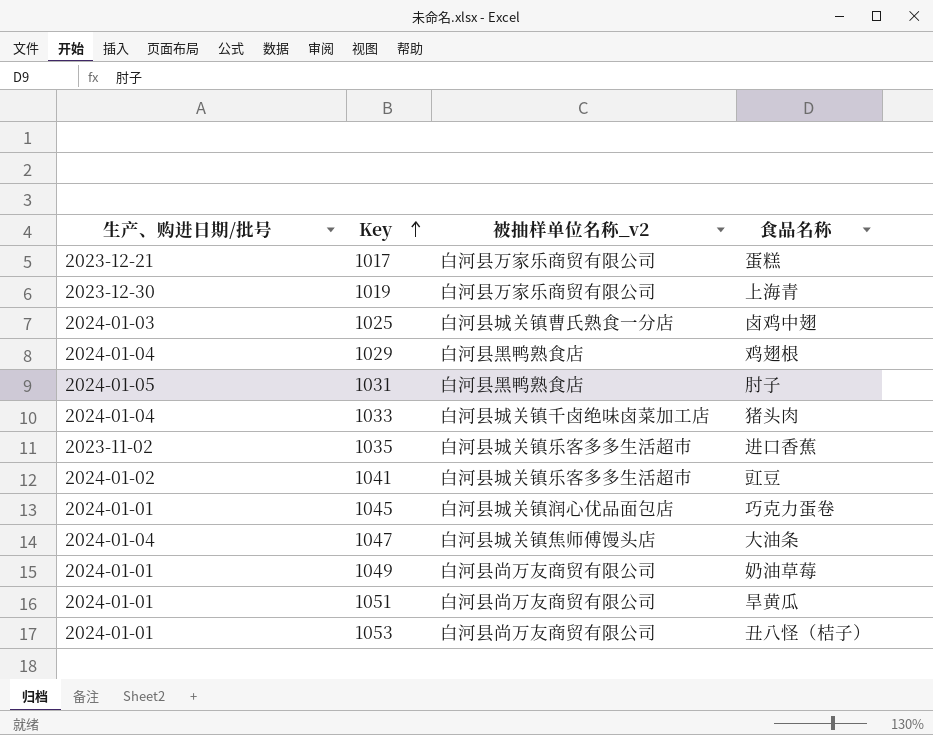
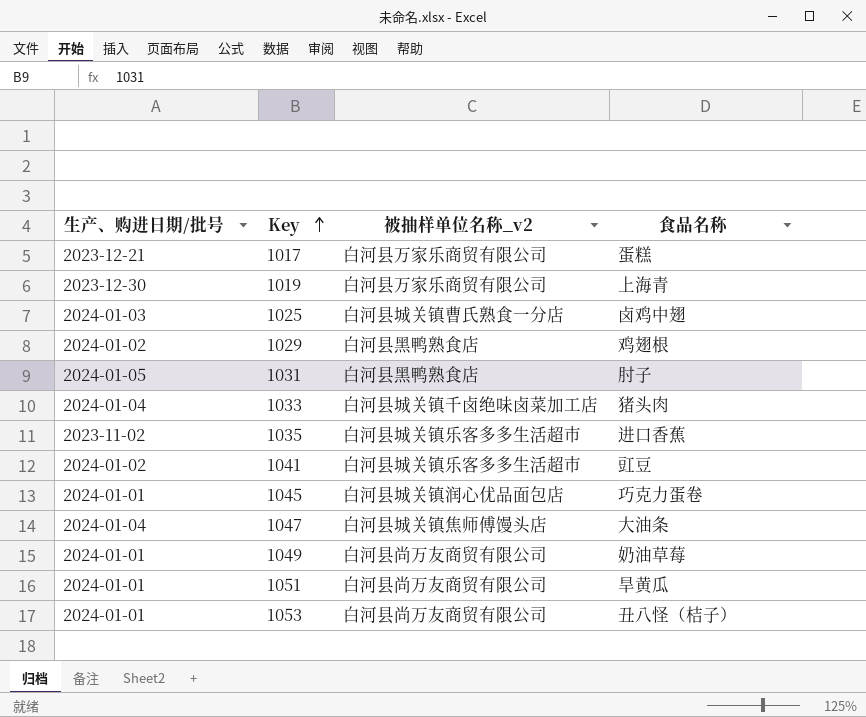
1029 | 生产、购进日期/批号: 2024-01-04 -> 2024-01-02

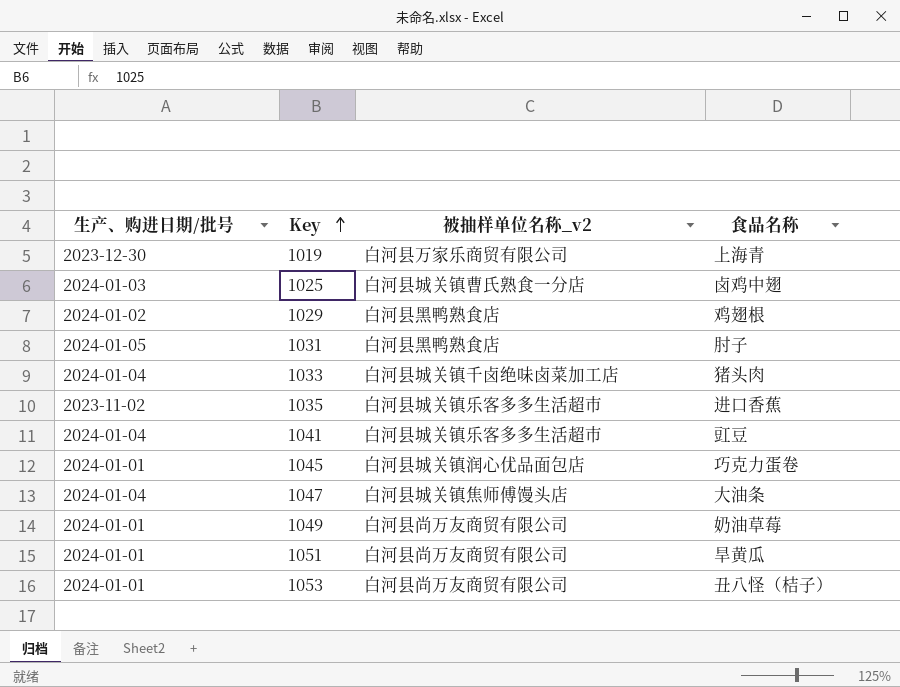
row 1017: 2023-12-21 | 白河县万家乐商贸有限公司 | 蛋糕 -> none
1041 | 生产、购进日期/批号: 2024-01-02 -> 2024-01-04

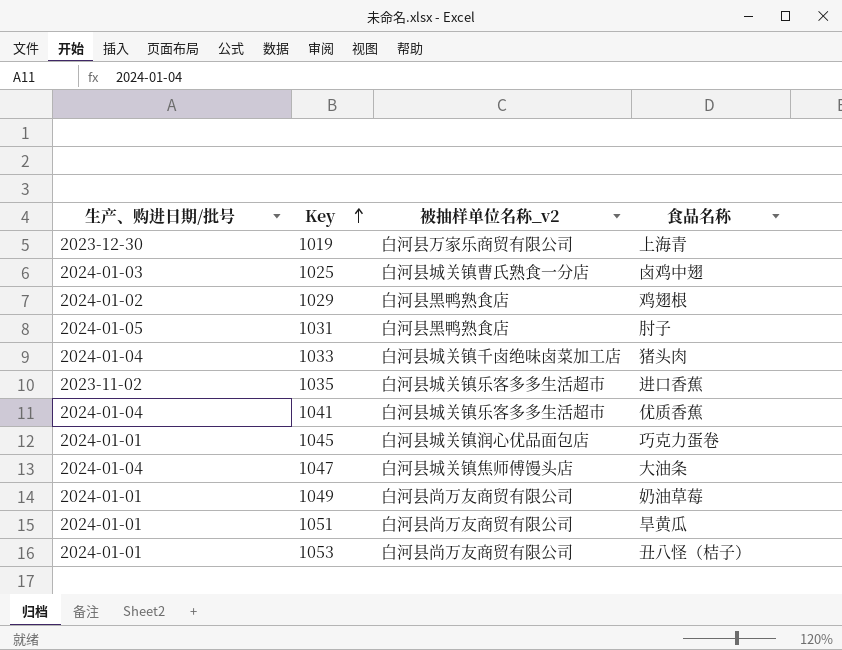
1041 | 食品名称: 豇豆 -> 优质香蕉

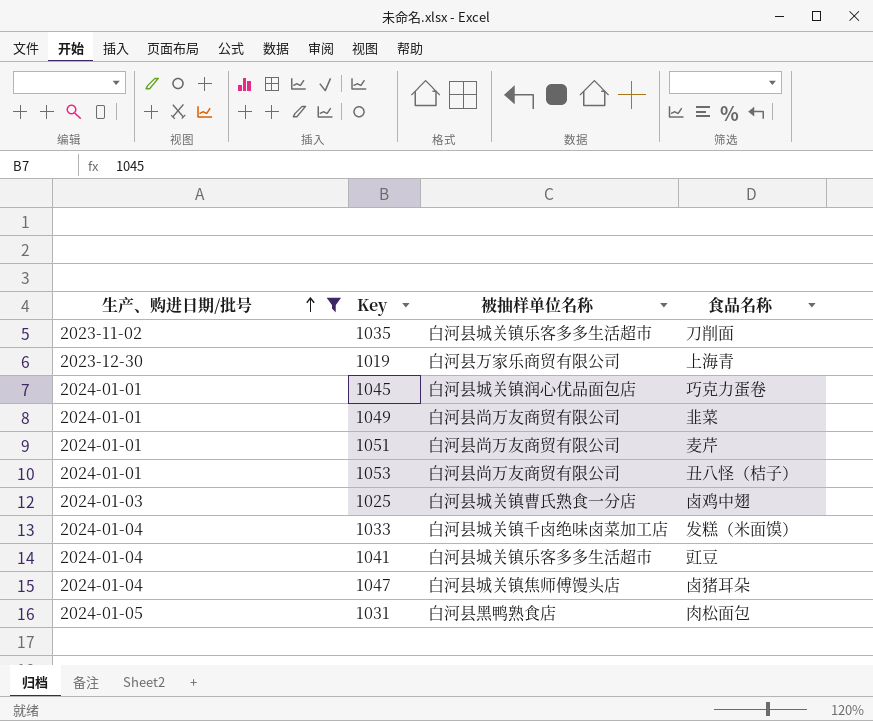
filter: none -> 生产、购进日期/批号 != 2024-01-02
row order: Key ascending -> 生产、购进日期/批号 ascending
column name: 被抽样单位名称_v2 -> 被抽样单位名称
1035 | 食品名称: 进口香蕉 -> 刀削面
1049 | 食品名称: 奶油草莓 -> 韭菜
1051 | 食品名称: 旱黄瓜 -> 麦芹
1033 | 食品名称: 猪头肉 -> 发糕（米面馍）
1041 | 食品名称: 优质香蕉 -> 豇豆
1047 | 食品名称: 大油条 -> 卤猪耳朵
1031 | 食品名称: 肘子 -> 肉松面包

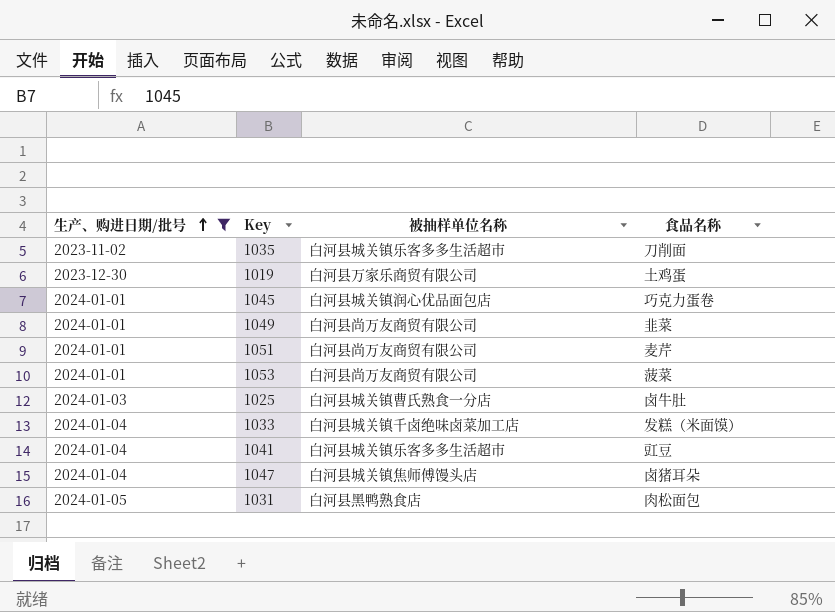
1019 | 食品名称: 上海青 -> 土鸡蛋
1053 | 食品名称: 丑八怪（桔子） -> 菠菜
1025 | 食品名称: 卤鸡中翅 -> 卤牛肚

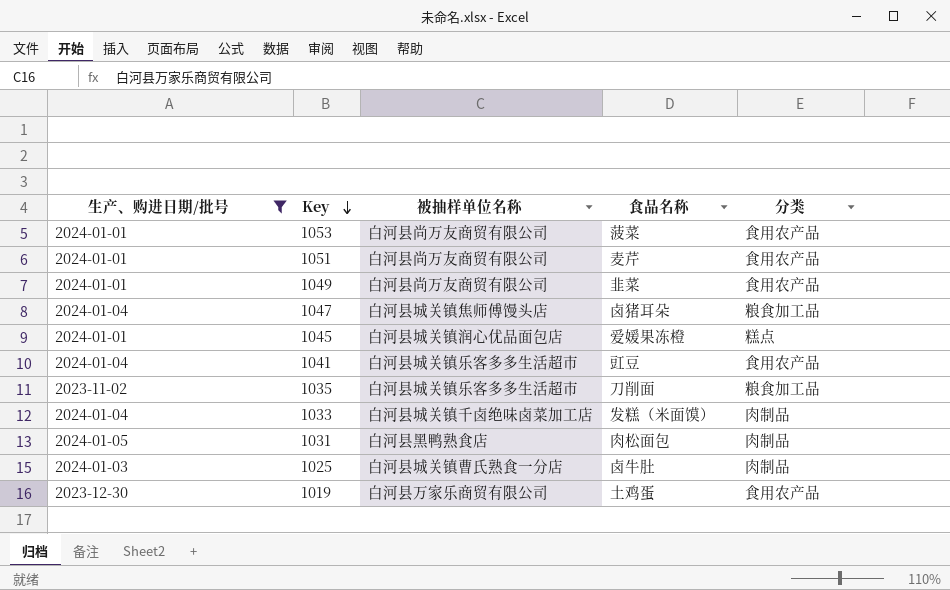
row order: 生产、购进日期/批号 ascending -> Key descending
column 分类 | position: none -> 5
1045 | 食品名称: 巧克力蛋卷 -> 爱媛果冻橙

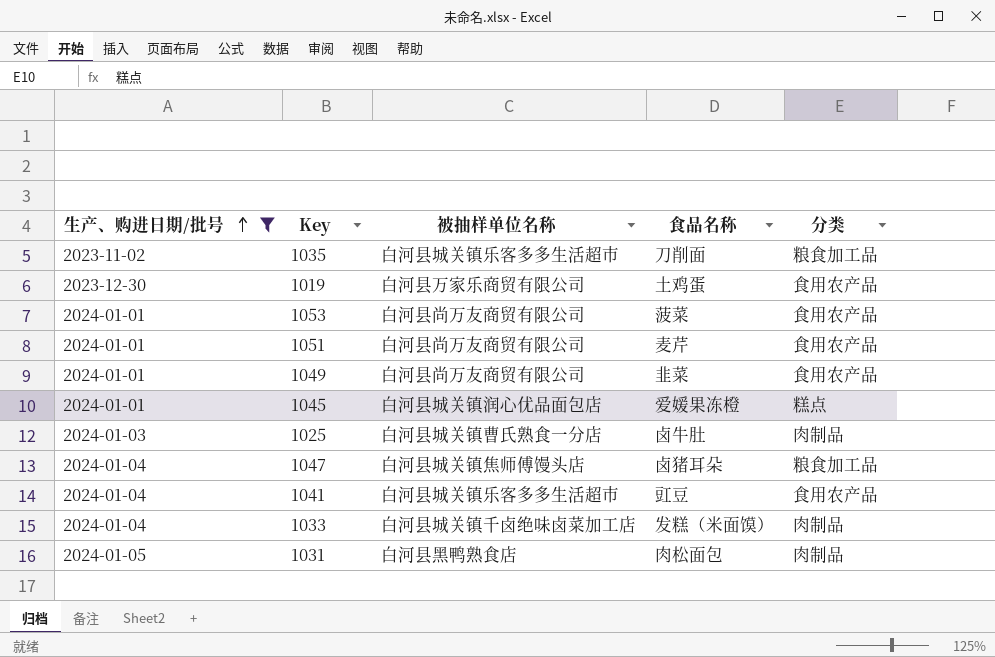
row order: Key descending -> 生产、购进日期/批号 ascending

